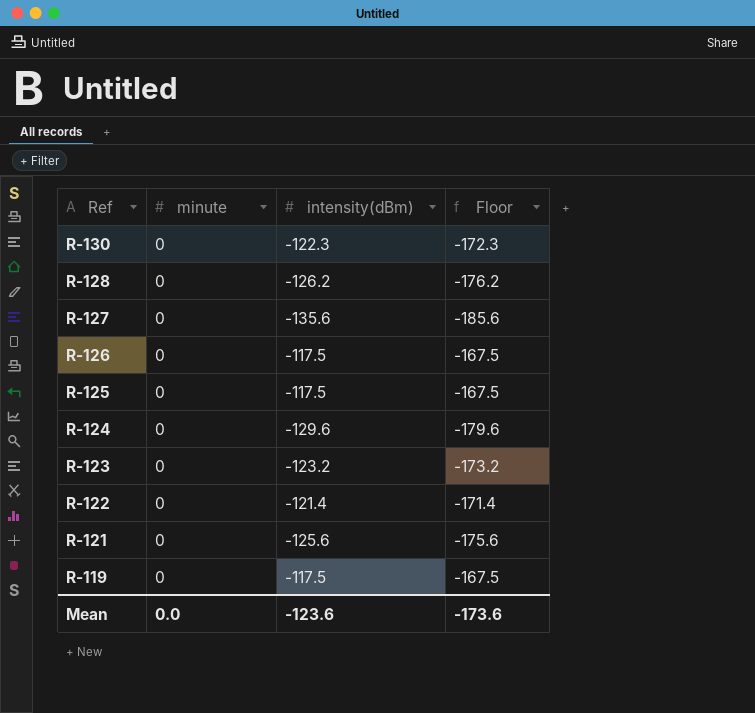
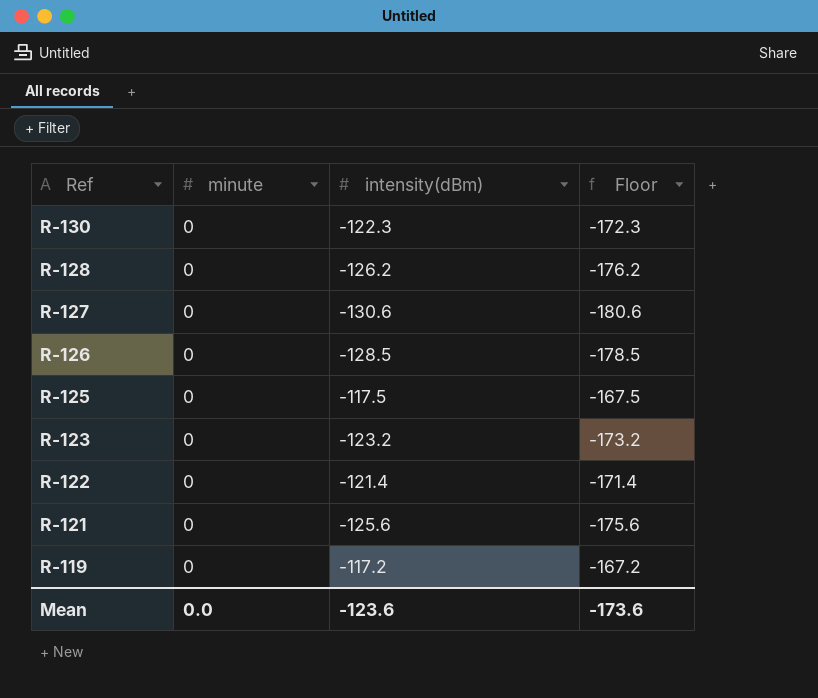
row R-124: 0 | -129.6 | -179.6 -> none
R-127 | intensity(dBm): -135.6 -> -130.6
R-127 | Floor: -185.6 -> -180.6
R-126 | intensity(dBm): -117.5 -> -128.5
R-126 | Floor: -167.5 -> -178.5
R-119 | intensity(dBm): -117.5 -> -117.2
R-119 | Floor: -167.5 -> -167.2

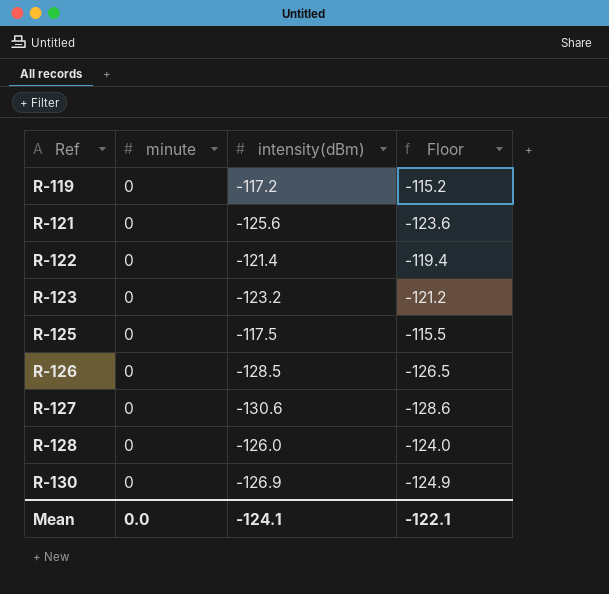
row order: Ref descending -> Ref ascending
column Floor | formula: [intensity(dBm)] - 50 -> [intensity(dBm)] + 2
R-128 | intensity(dBm): -126.2 -> -126.0
R-130 | intensity(dBm): -122.3 -> -126.9
Mean | intensity(dBm): -123.6 -> -124.1
Mean | Floor: -173.6 -> -122.1

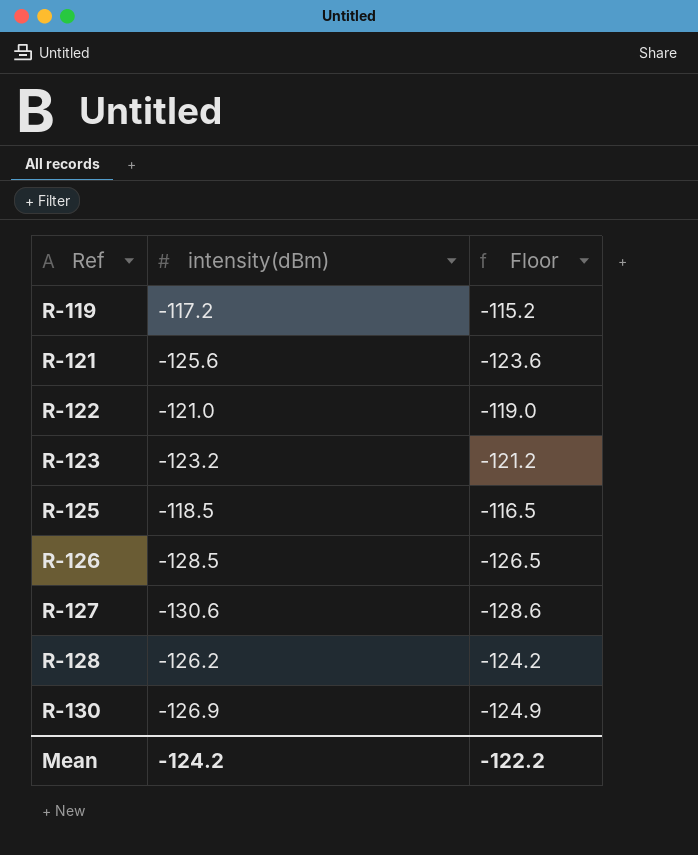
column minute | position: 2 -> none
R-122 | intensity(dBm): -121.4 -> -121.0
R-122 | Floor: -119.4 -> -119.0
R-125 | intensity(dBm): -117.5 -> -118.5
R-125 | Floor: -115.5 -> -116.5
R-128 | intensity(dBm): -126.0 -> -126.2
R-128 | Floor: -124.0 -> -124.2
Mean | intensity(dBm): -124.1 -> -124.2
Mean | Floor: -122.1 -> -122.2

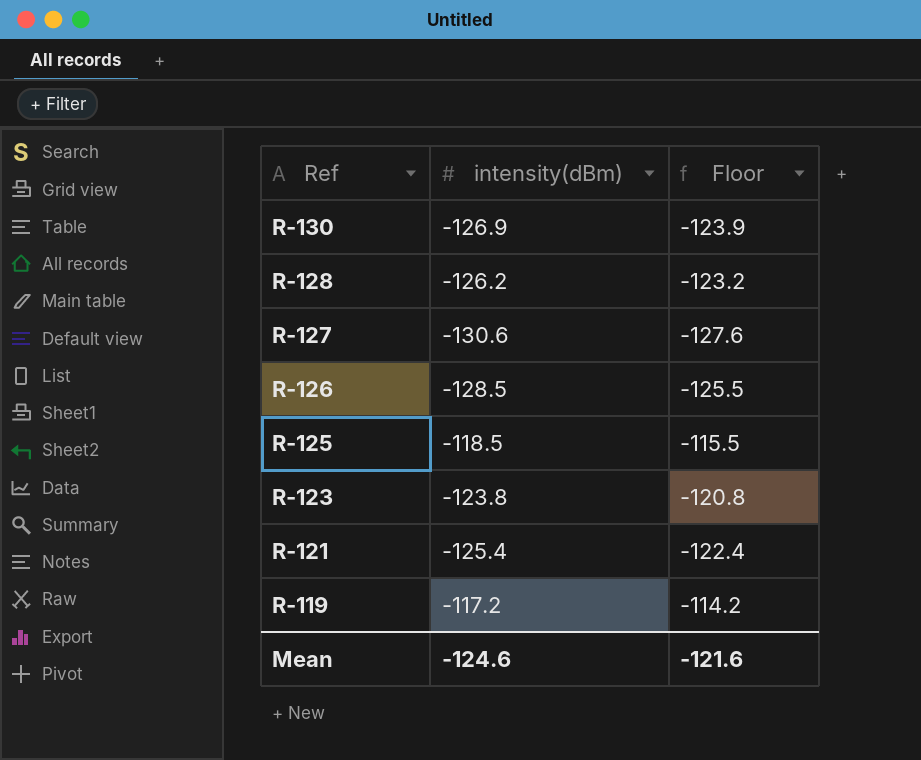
row order: Ref ascending -> Ref descending
column Floor | formula: [intensity(dBm)] + 2 -> [intensity(dBm)] + 3
row R-122: -121.0 | -119.0 -> none
R-123 | intensity(dBm): -123.2 -> -123.8
R-121 | intensity(dBm): -125.6 -> -125.4
Mean | intensity(dBm): -124.2 -> -124.6
Mean | Floor: -122.2 -> -121.6

